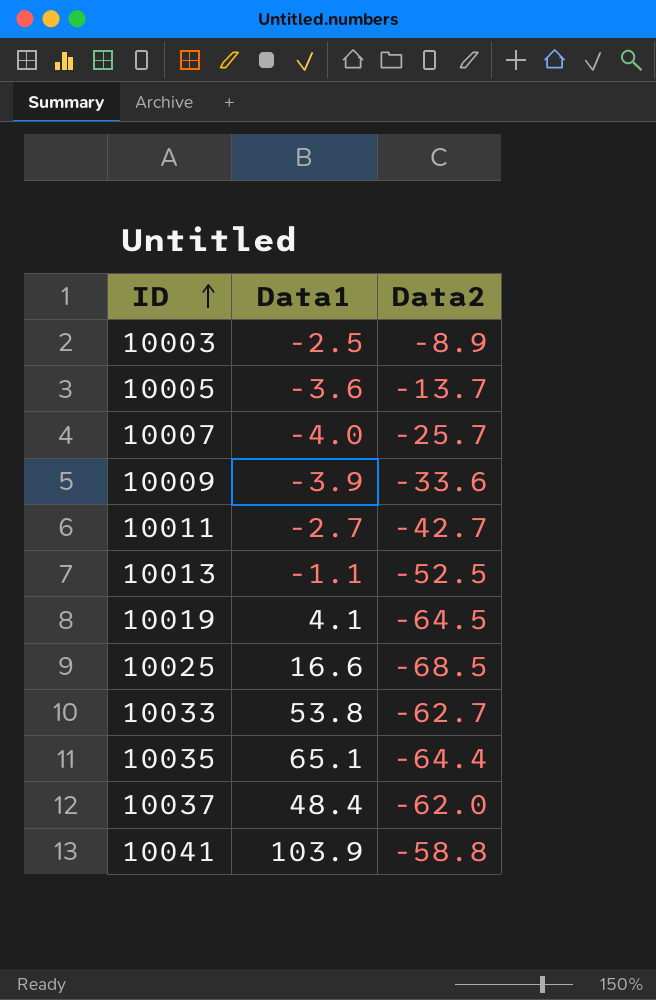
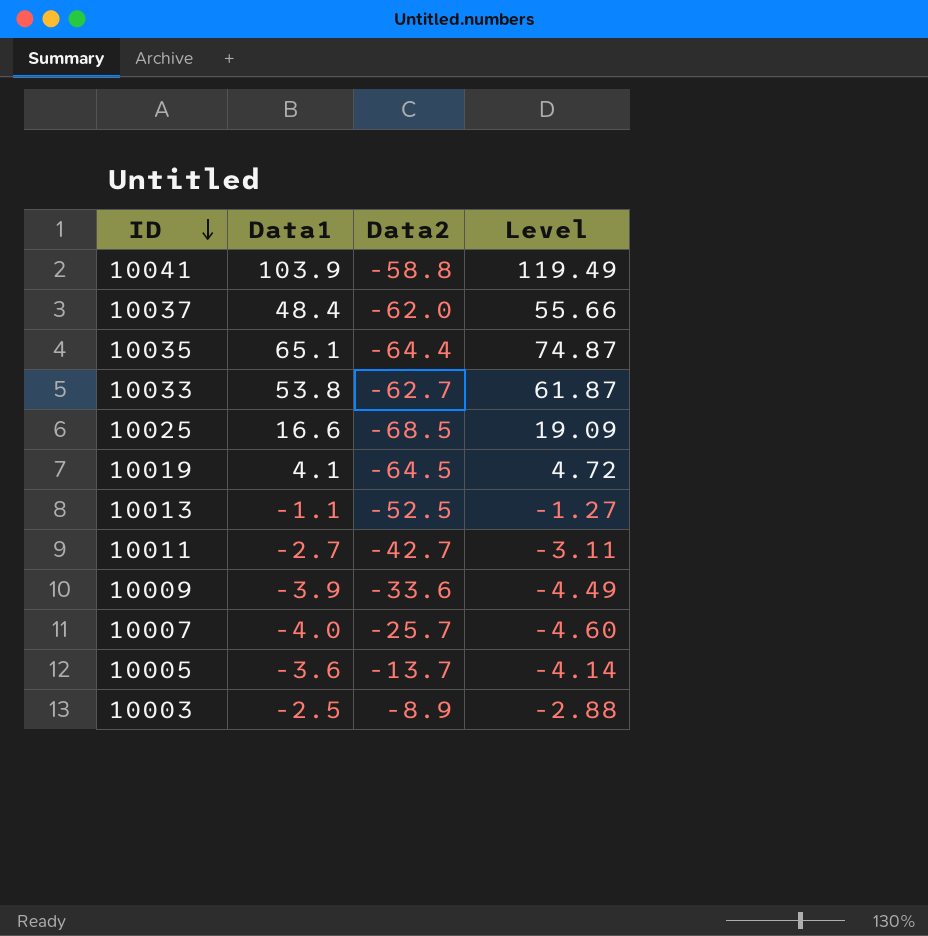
row order: ID ascending -> ID descending
column Level | formula: none -> [Data1] * 1.15

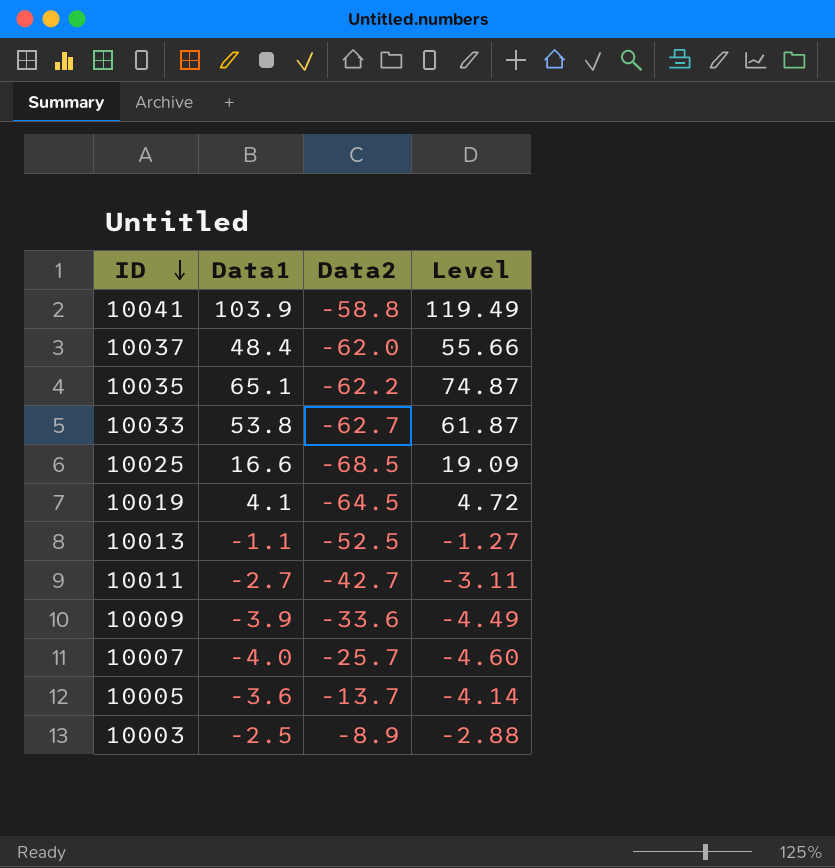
10035 | Data2: -64.4 -> -62.2

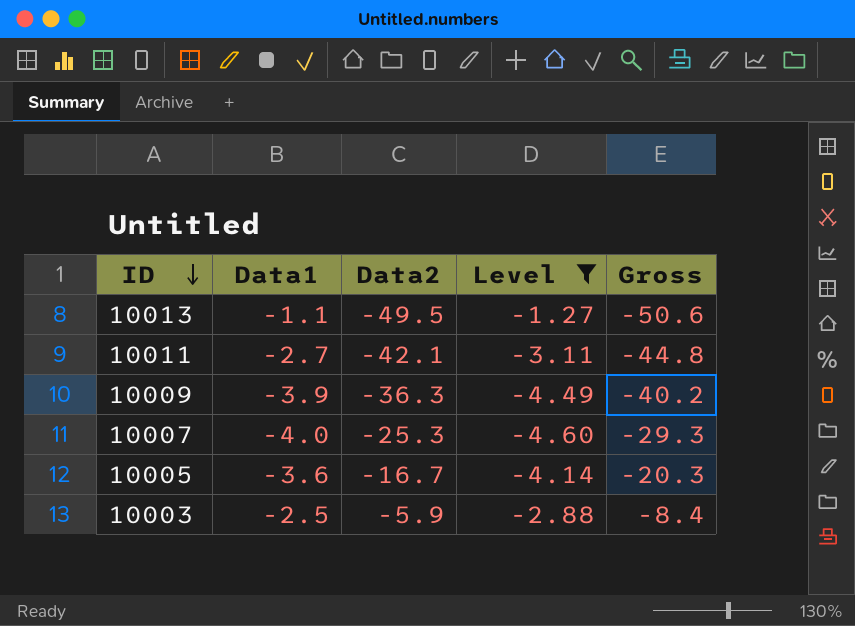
filter: none -> Level <= -1.27
column Gross | formula: none -> [Data1] + [Data2]
10013 | Data2: -52.5 -> -49.5
10011 | Data2: -42.7 -> -42.1
10009 | Data2: -33.6 -> -36.3
10007 | Data2: -25.7 -> -25.3
10005 | Data2: -13.7 -> -16.7
10003 | Data2: -8.9 -> -5.9

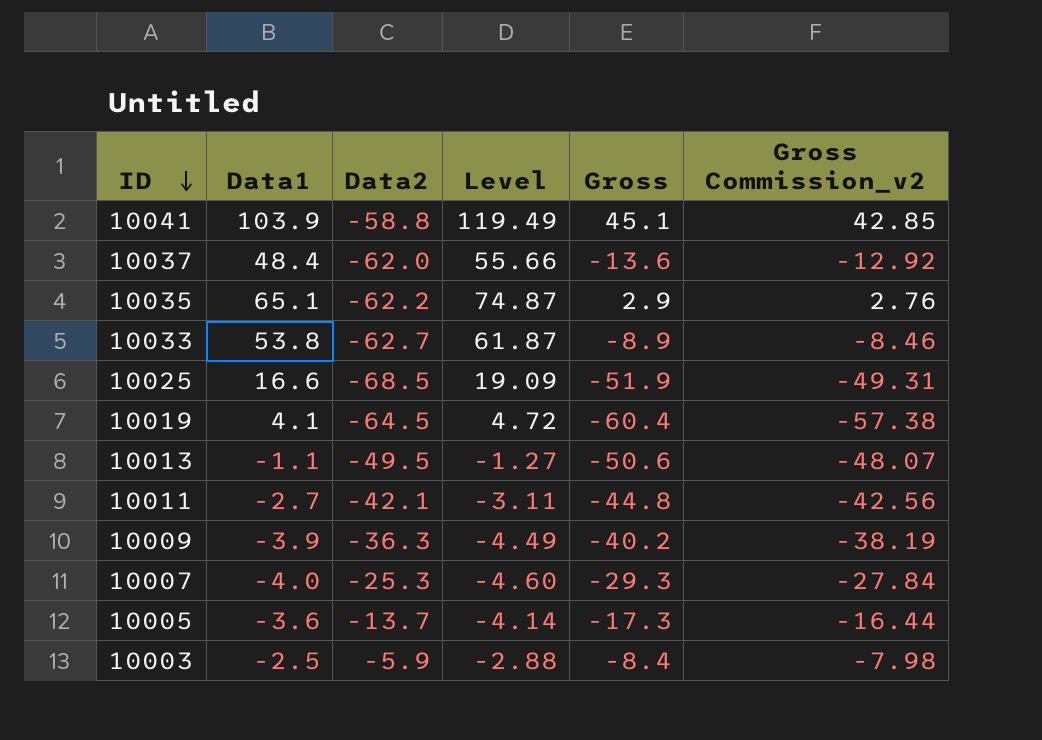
filter: Level <= -1.27 -> none
column Gross Commission_v2 | formula: none -> [Gross] * 0.95
10005 | Data2: -16.7 -> -13.7
10005 | Gross: -20.3 -> -17.3

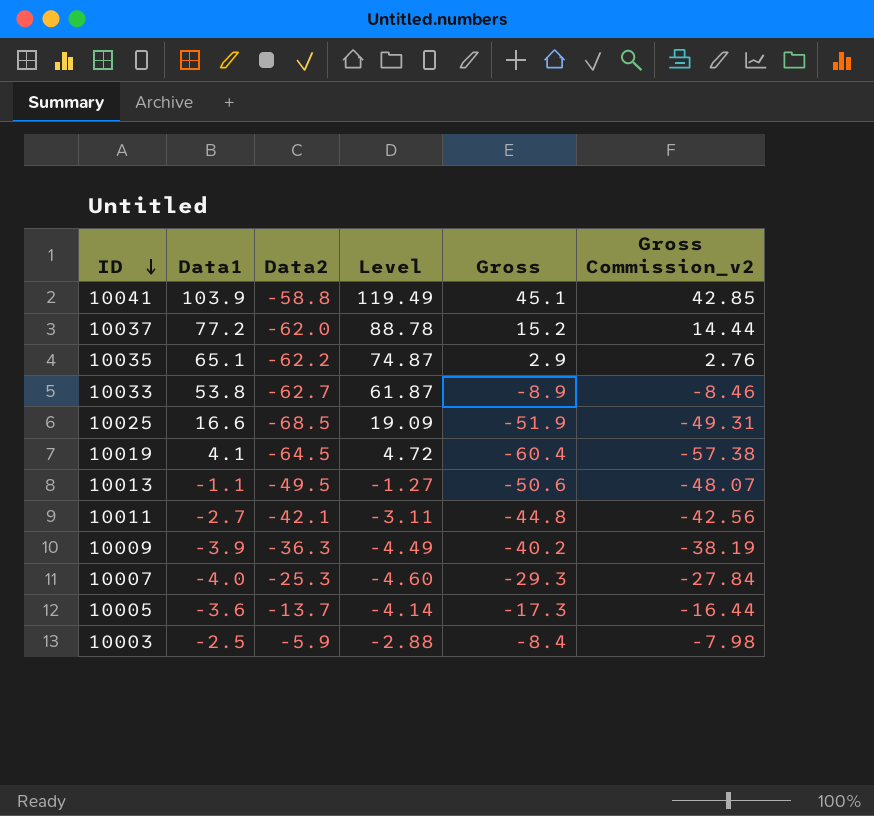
10037 | Data1: 48.4 -> 77.2
10037 | Level: 55.66 -> 88.78
10037 | Gross: -13.6 -> 15.2
10037 | Gross Commission_v2: -12.92 -> 14.44

